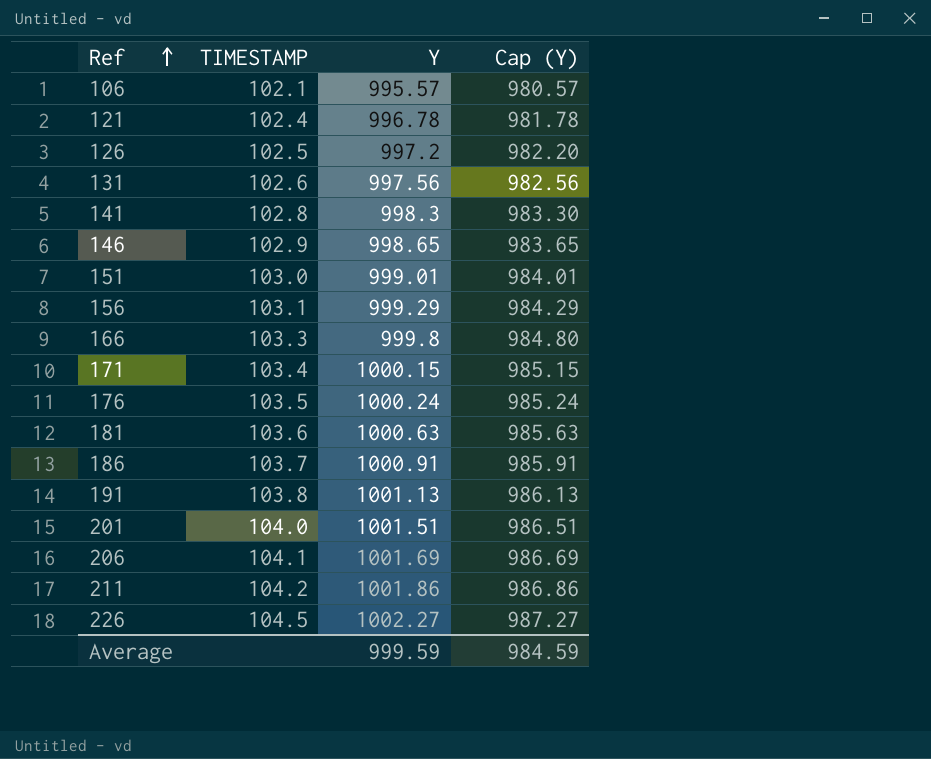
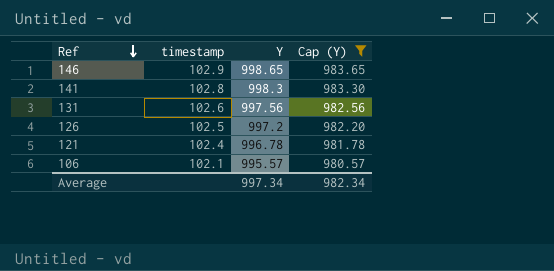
filter: none -> Cap (Y) <= 983.65
row order: Ref ascending -> Ref descending
column name: TIMESTAMP -> timestamp
Average | Y: 999.59 -> 997.34
Average | Cap (Y): 984.59 -> 982.34

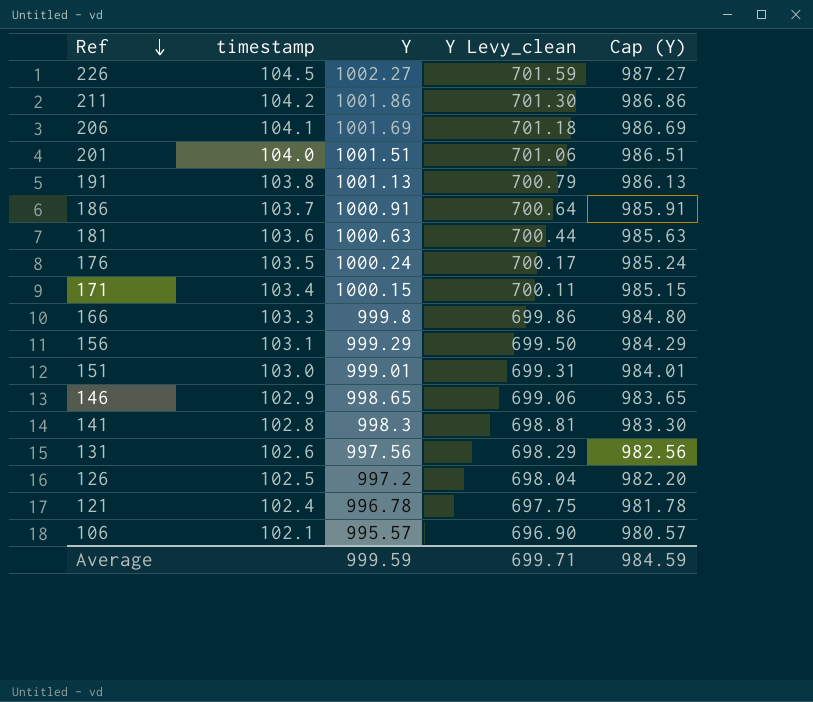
filter: Cap (Y) <= 983.65 -> none
column Y Levy_clean | formula: none -> [Y] * 0.7
Average | Y: 997.34 -> 999.59
Average | Cap (Y): 982.34 -> 984.59

